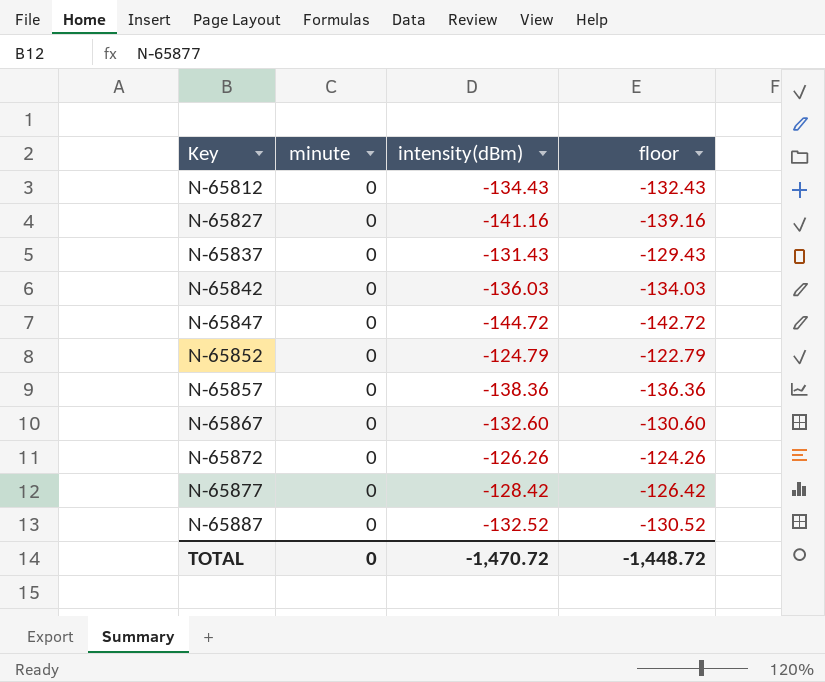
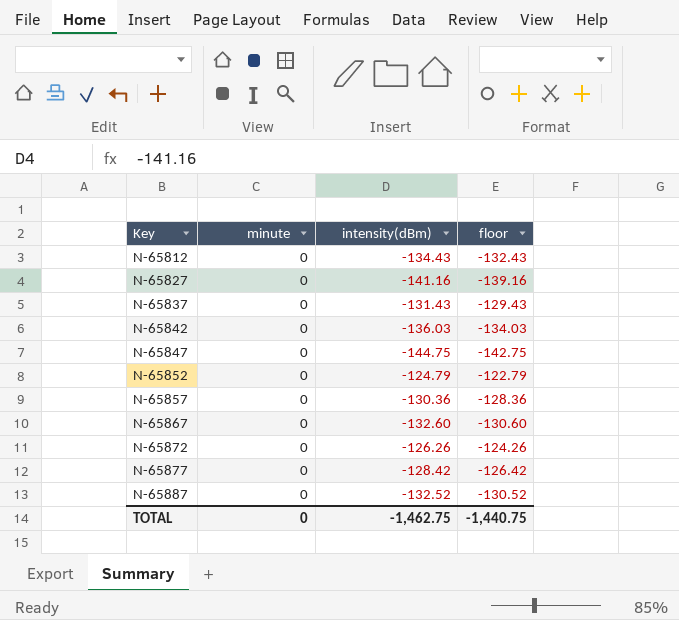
N-65847 | intensity(dBm): -144.72 -> -144.75
N-65847 | floor: -142.72 -> -142.75
N-65857 | intensity(dBm): -138.36 -> -130.36
N-65857 | floor: -136.36 -> -128.36
TOTAL | intensity(dBm): -1,470.72 -> -1,462.75
TOTAL | floor: -1,448.72 -> -1,440.75

